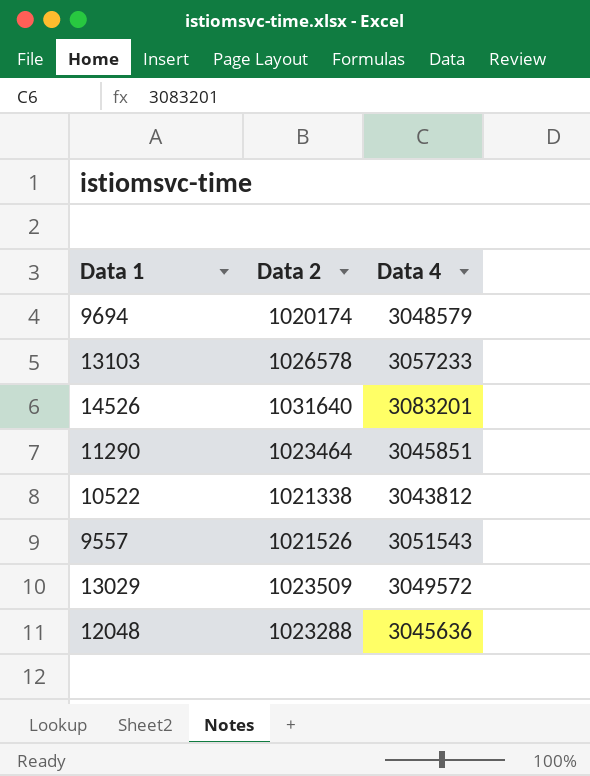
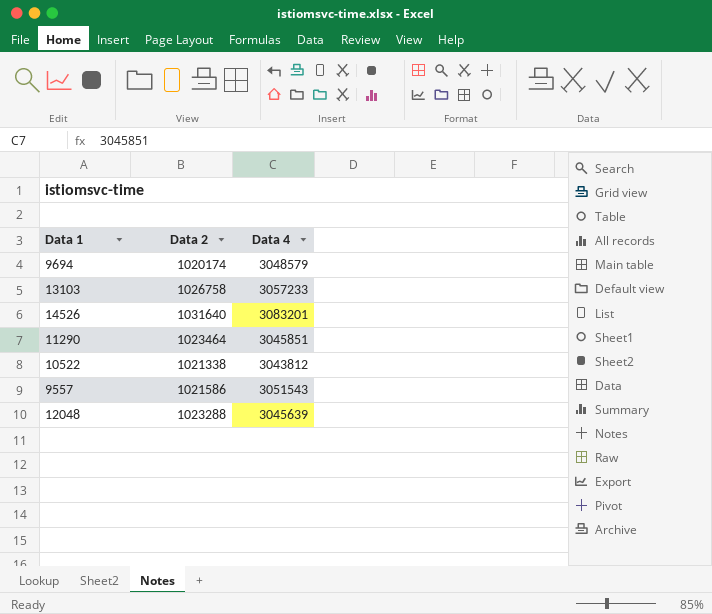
row 13029: 1023509 | 3049572 -> none
13103 | Data 2: 1026578 -> 1026758
9557 | Data 2: 1021526 -> 1021586
12048 | Data 4: 3045636 -> 3045639

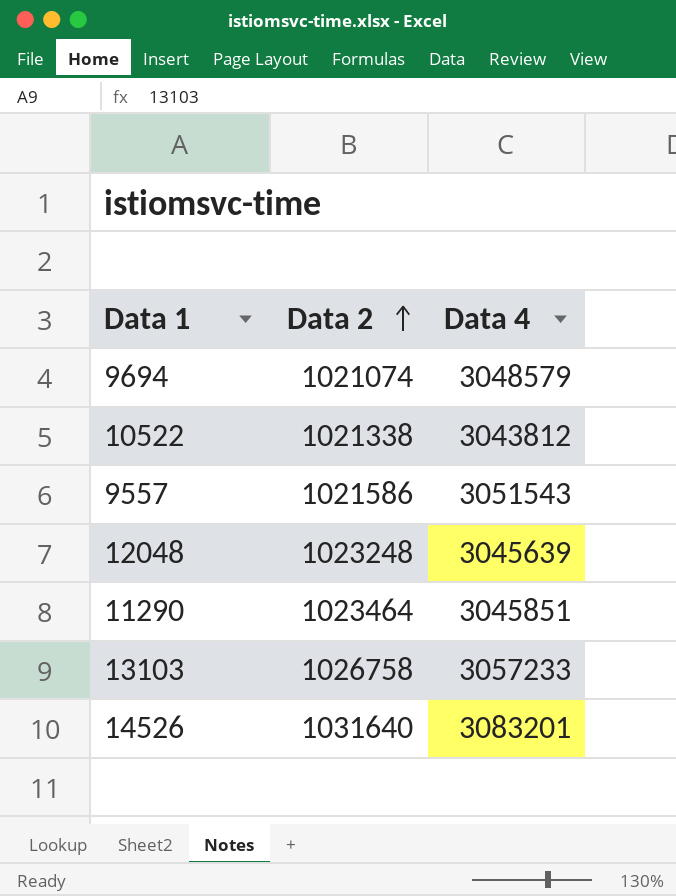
row order: none -> Data 2 ascending
9694 | Data 2: 1020174 -> 1021074
12048 | Data 2: 1023288 -> 1023248

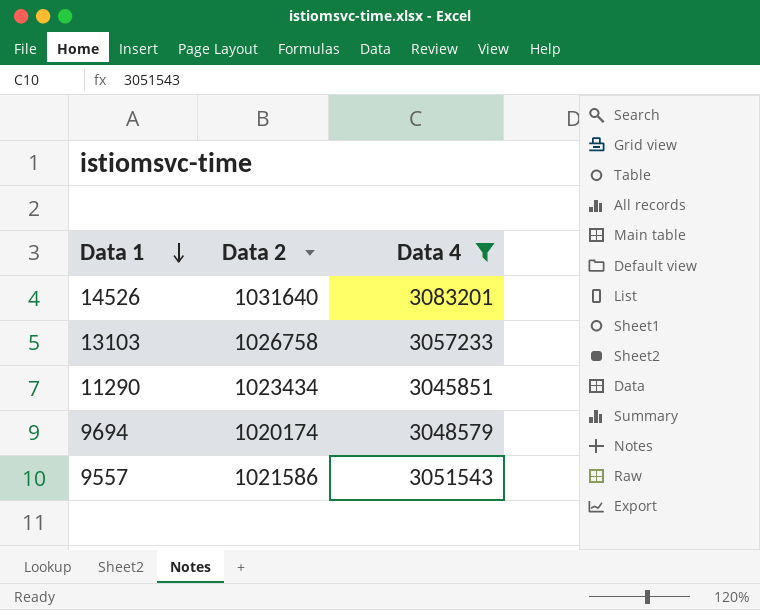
filter: none -> Data 4 >= 3045851
row order: Data 2 ascending -> Data 1 descending
11290 | Data 2: 1023464 -> 1023434
9694 | Data 2: 1021074 -> 1020174

